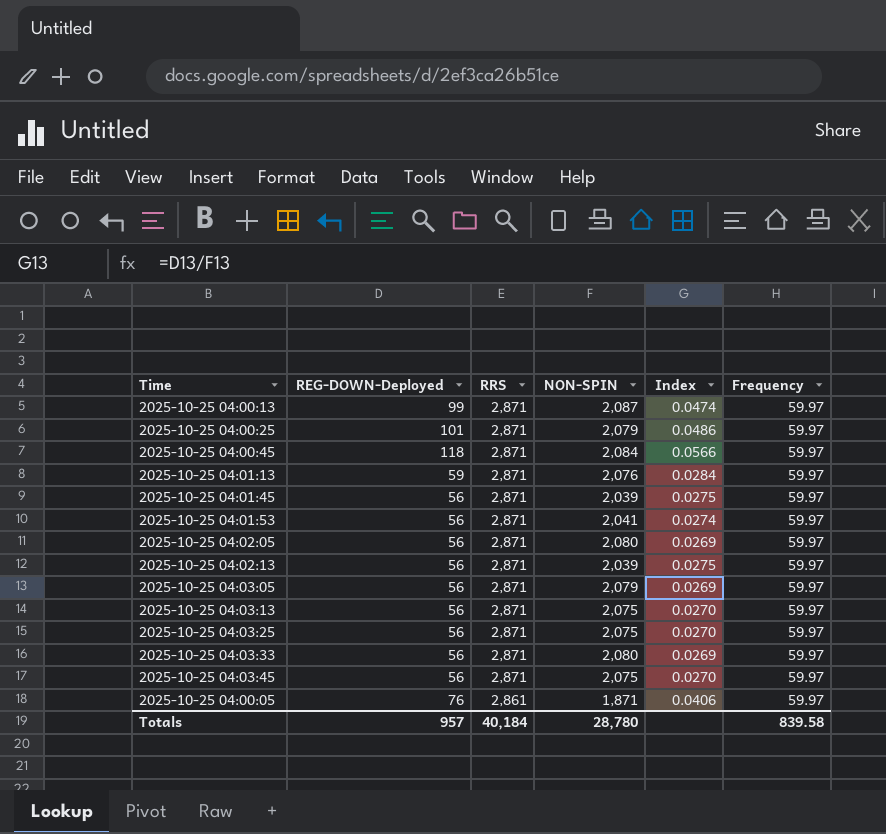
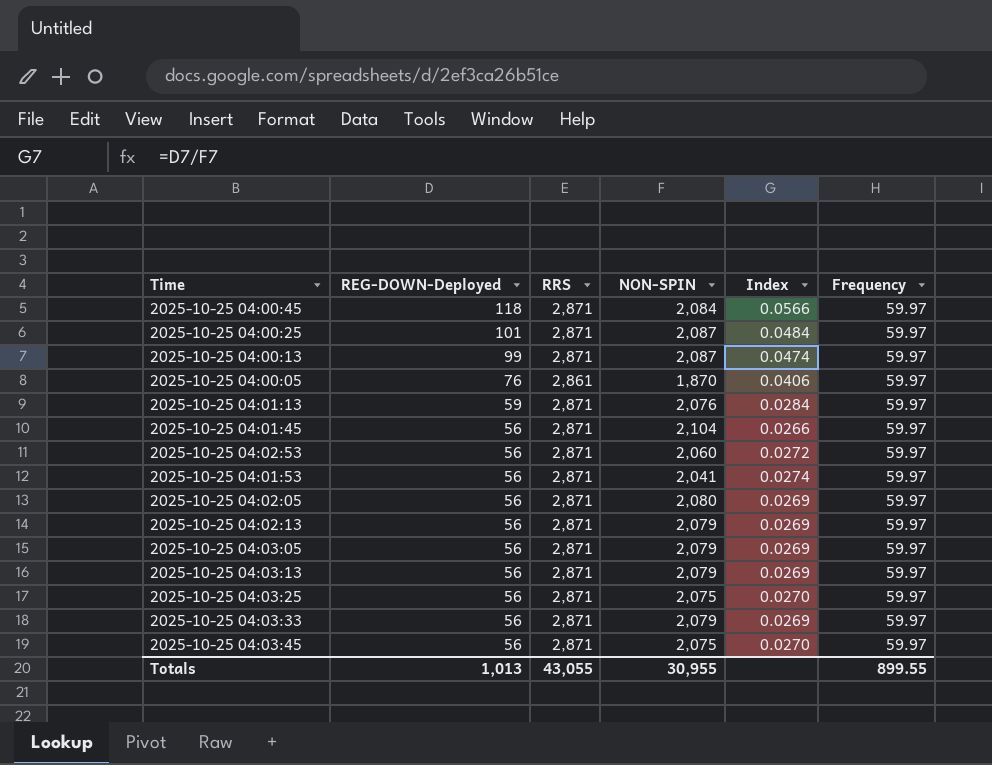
row order: RRS descending -> REG-DOWN-Deployed descending
2025-10-25 04:00:25 | NON-SPIN: 2,079 -> 2,087
2025-10-25 04:00:25 | Index: 0.0486 -> 0.0484
2025-10-25 04:00:05 | NON-SPIN: 1,871 -> 1,870
2025-10-25 04:01:45 | NON-SPIN: 2,039 -> 2,104
2025-10-25 04:01:45 | Index: 0.0275 -> 0.0266
row 2025-10-25 04:02:53: none -> 56 | 2,871 | 2,060 | 0.0272 | 59.97
2025-10-25 04:02:13 | NON-SPIN: 2,039 -> 2,079
2025-10-25 04:02:13 | Index: 0.0275 -> 0.0269
2025-10-25 04:03:13 | NON-SPIN: 2,075 -> 2,079
2025-10-25 04:03:13 | Index: 0.0270 -> 0.0269
2025-10-25 04:03:33 | NON-SPIN: 2,080 -> 2,079
Totals | REG-DOWN-Deployed: 957 -> 1,013
Totals | RRS: 40,184 -> 43,055
Totals | NON-SPIN: 28,780 -> 30,955
Totals | Frequency: 839.58 -> 899.55

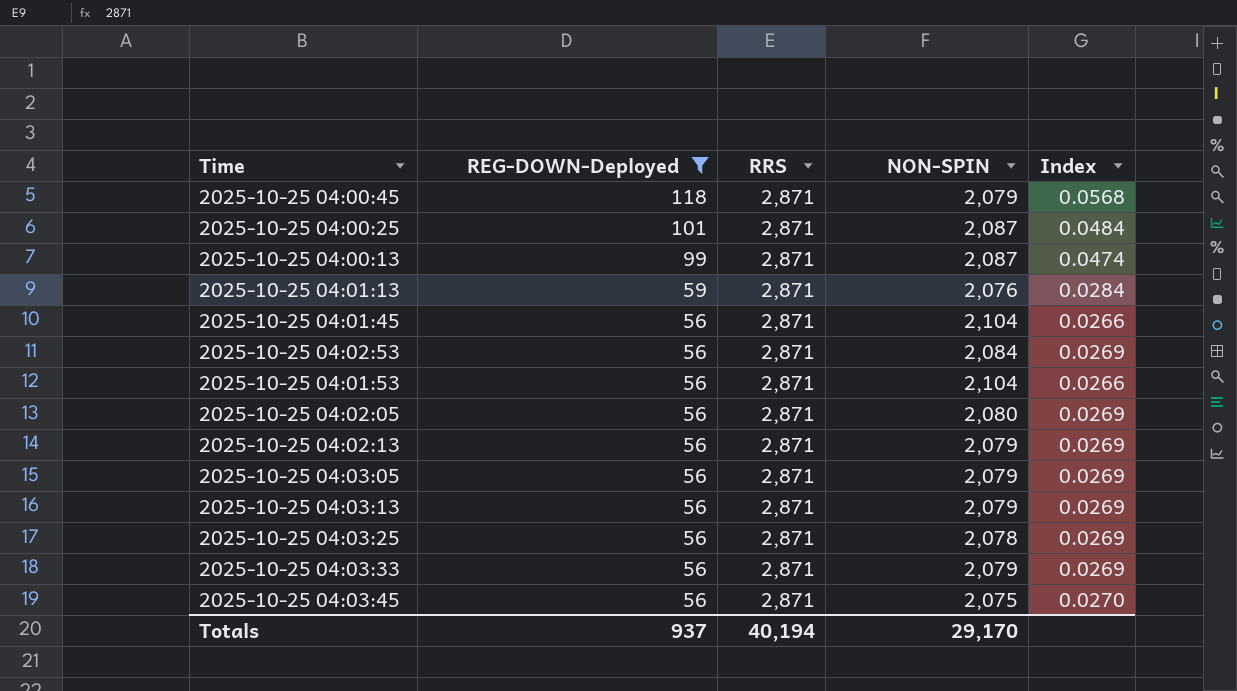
filter: none -> REG-DOWN-Deployed != 76
column Frequency | position: 6 -> none
2025-10-25 04:00:45 | NON-SPIN: 2,084 -> 2,079
2025-10-25 04:00:45 | Index: 0.0566 -> 0.0568
2025-10-25 04:02:53 | NON-SPIN: 2,060 -> 2,084
2025-10-25 04:02:53 | Index: 0.0272 -> 0.0269
2025-10-25 04:01:53 | NON-SPIN: 2,041 -> 2,104
2025-10-25 04:01:53 | Index: 0.0274 -> 0.0266
2025-10-25 04:03:25 | NON-SPIN: 2,075 -> 2,078
2025-10-25 04:03:25 | Index: 0.0270 -> 0.0269
Totals | REG-DOWN-Deployed: 1,013 -> 937
Totals | RRS: 43,055 -> 40,194
Totals | NON-SPIN: 30,955 -> 29,170

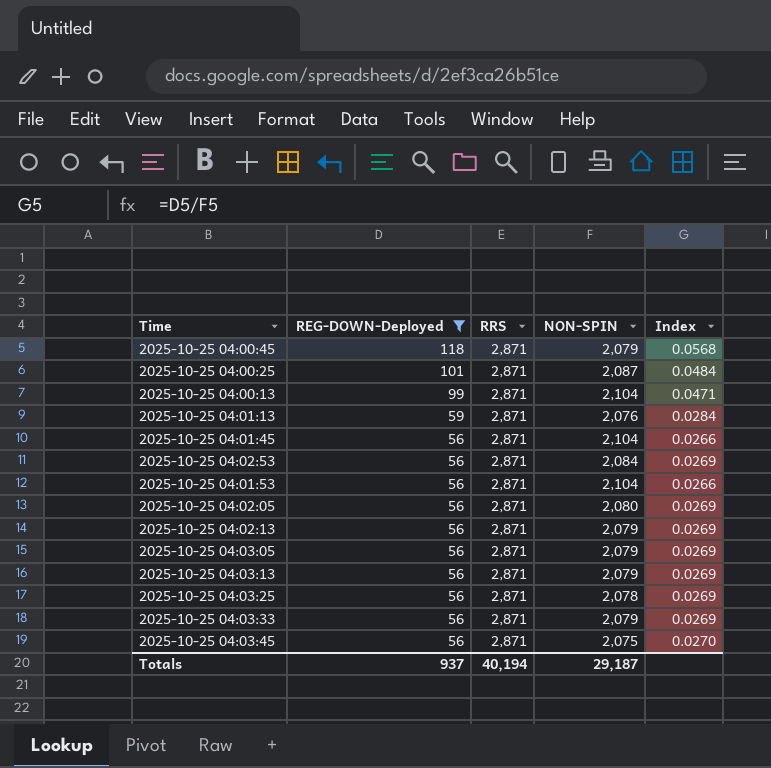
2025-10-25 04:00:13 | NON-SPIN: 2,087 -> 2,104
2025-10-25 04:00:13 | Index: 0.0474 -> 0.0471
Totals | NON-SPIN: 29,170 -> 29,187

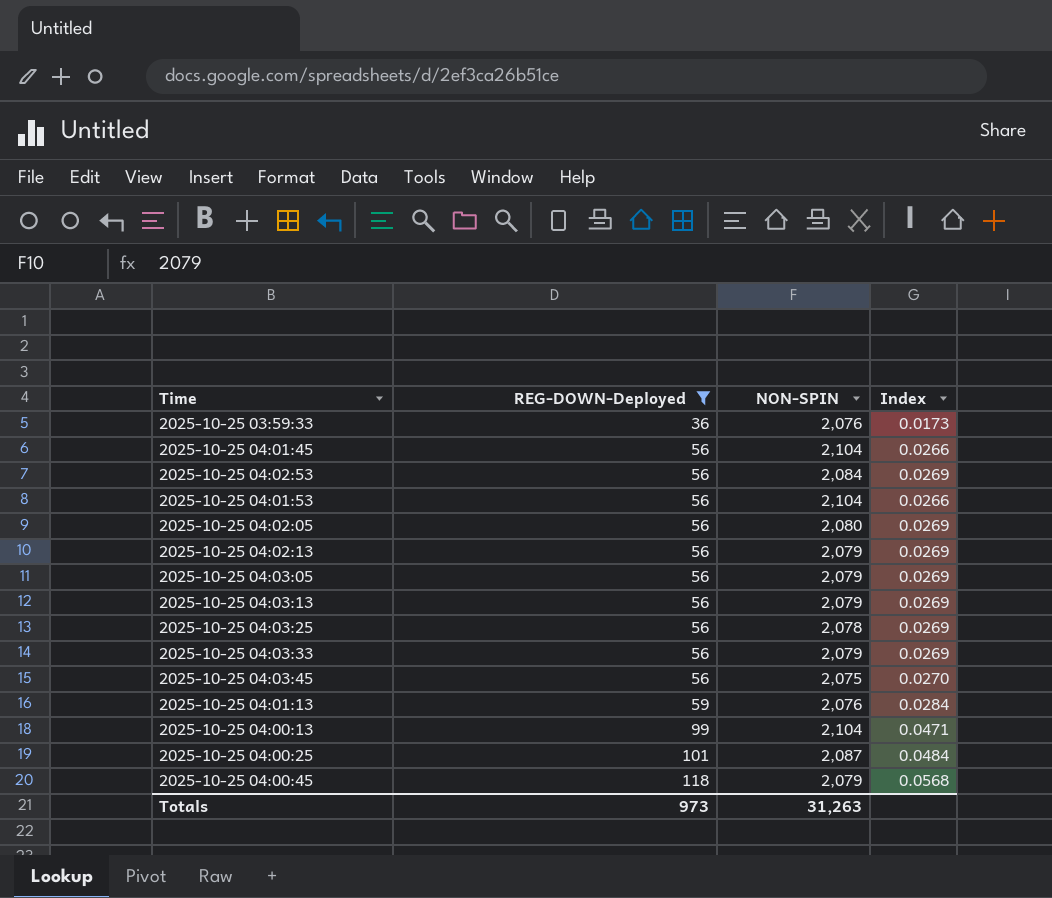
row order: REG-DOWN-Deployed descending -> REG-DOWN-Deployed ascending
column RRS | position: 3 -> none
row 2025-10-25 03:59:33: none -> 36 | 2,076 | 0.0173
Totals | REG-DOWN-Deployed: 937 -> 973
Totals | NON-SPIN: 29,187 -> 31,263

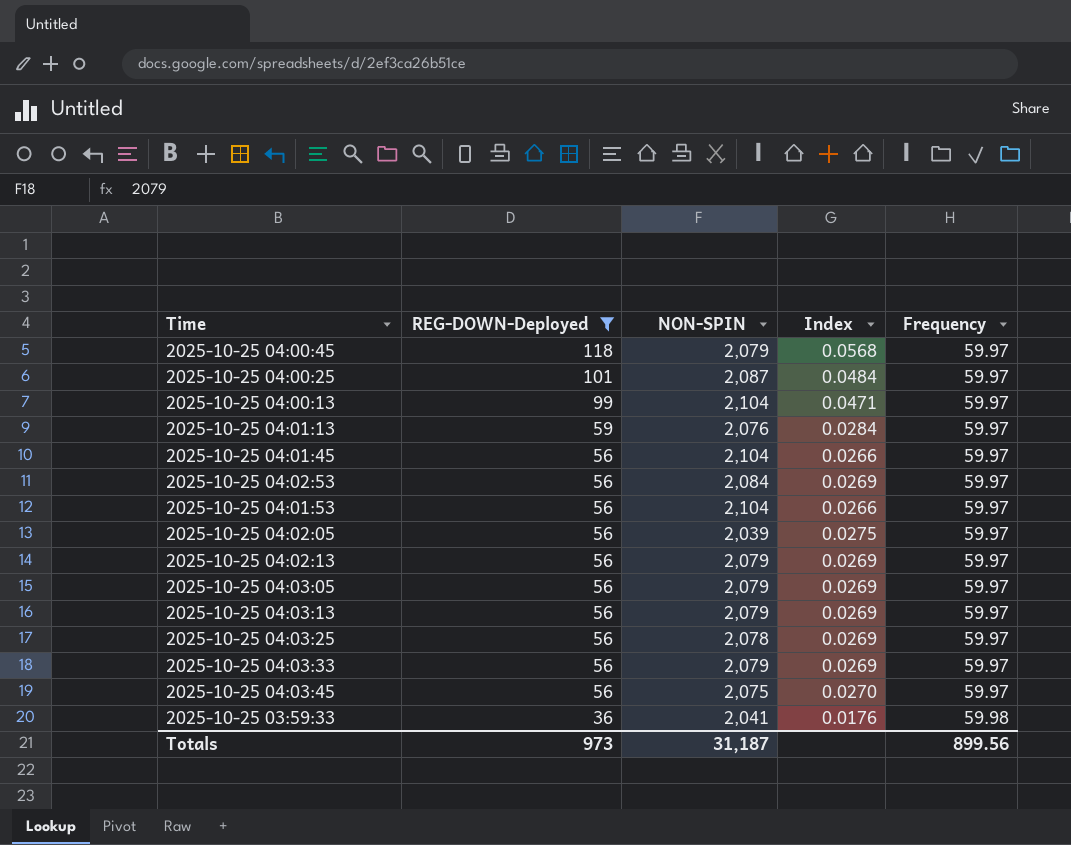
row order: REG-DOWN-Deployed ascending -> REG-DOWN-Deployed descending
column Frequency | position: none -> 5
2025-10-25 04:02:05 | NON-SPIN: 2,080 -> 2,039
2025-10-25 04:02:05 | Index: 0.0269 -> 0.0275
2025-10-25 03:59:33 | NON-SPIN: 2,076 -> 2,041
2025-10-25 03:59:33 | Index: 0.0173 -> 0.0176
Totals | NON-SPIN: 31,263 -> 31,187

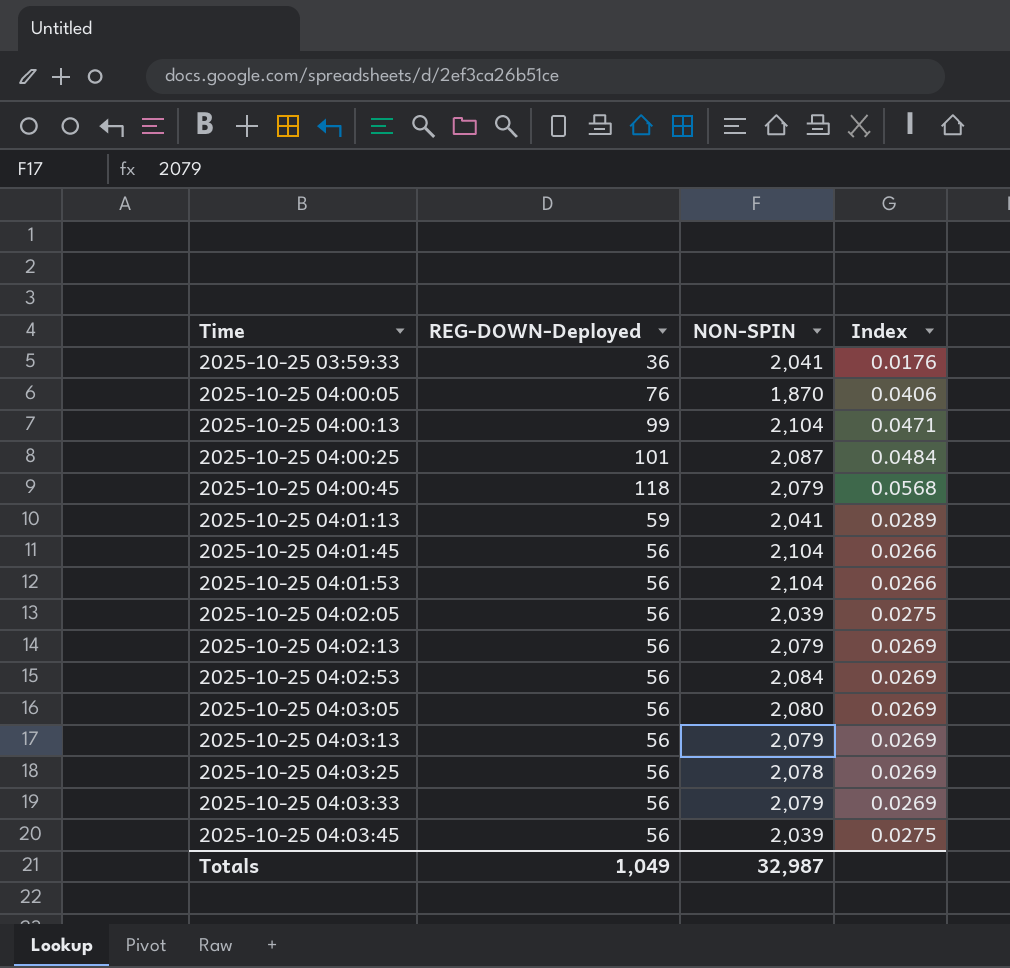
filter: REG-DOWN-Deployed != 76 -> none
row order: REG-DOWN-Deployed descending -> Time ascending
column Frequency | position: 5 -> none
2025-10-25 04:01:13 | NON-SPIN: 2,076 -> 2,041
2025-10-25 04:01:13 | Index: 0.0284 -> 0.0289
2025-10-25 04:03:05 | NON-SPIN: 2,079 -> 2,080
2025-10-25 04:03:45 | NON-SPIN: 2,075 -> 2,039
2025-10-25 04:03:45 | Index: 0.0270 -> 0.0275
Totals | REG-DOWN-Deployed: 973 -> 1,049
Totals | NON-SPIN: 31,187 -> 32,987

